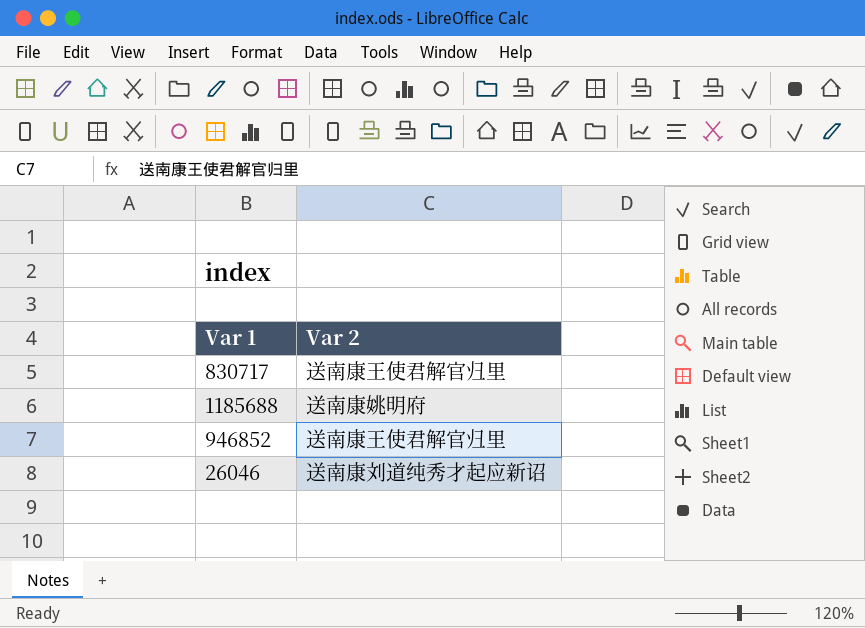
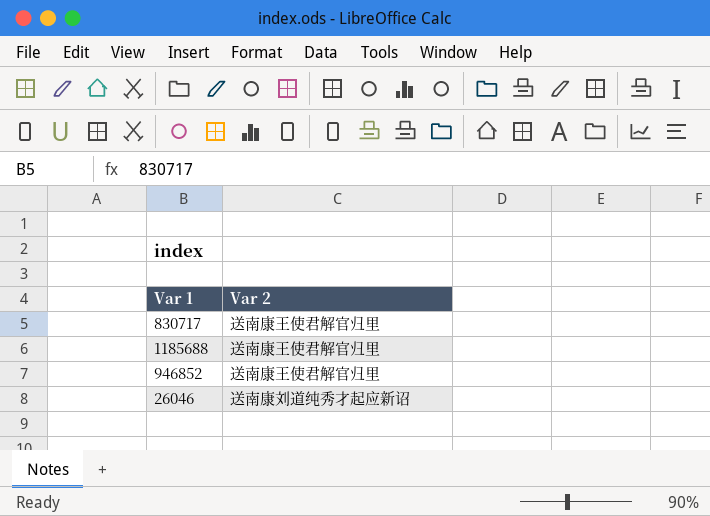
1185688 | Var 2: 送南康姚明府 -> 送南康王使君解官归里

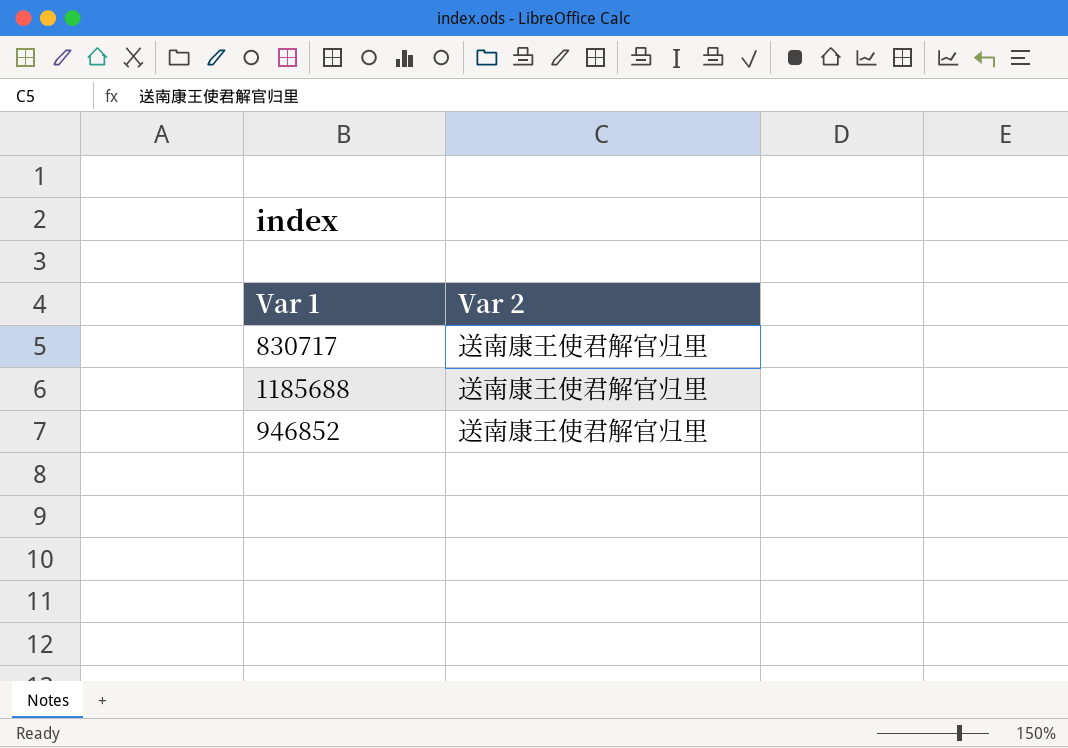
row 26046: 送南康刘道纯秀才起应新诏 -> none

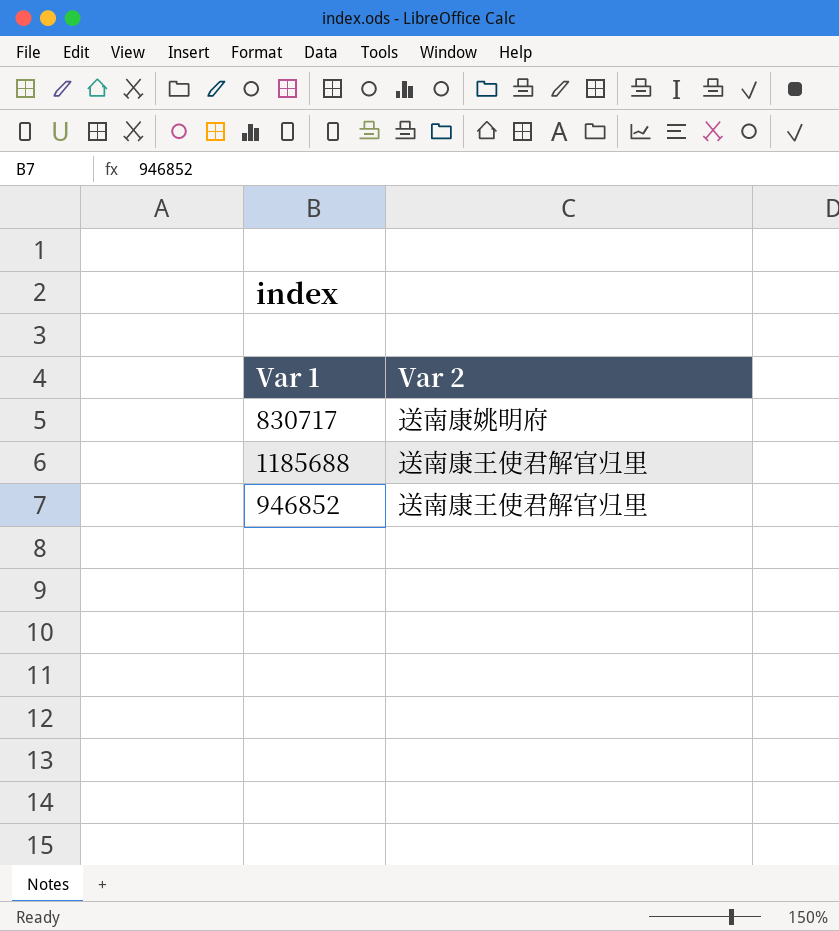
830717 | Var 2: 送南康王使君解官归里 -> 送南康姚明府

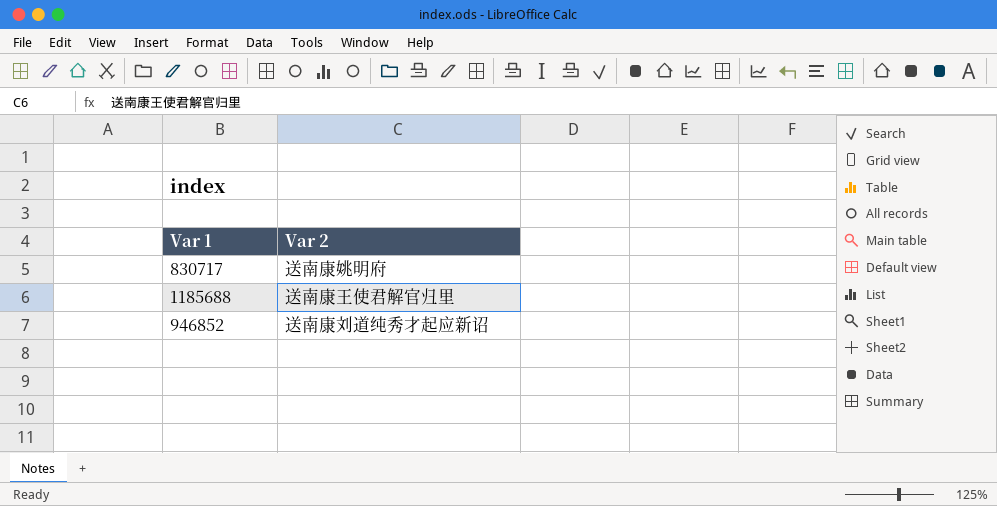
946852 | Var 2: 送南康王使君解官归里 -> 送南康刘道纯秀才起应新诏

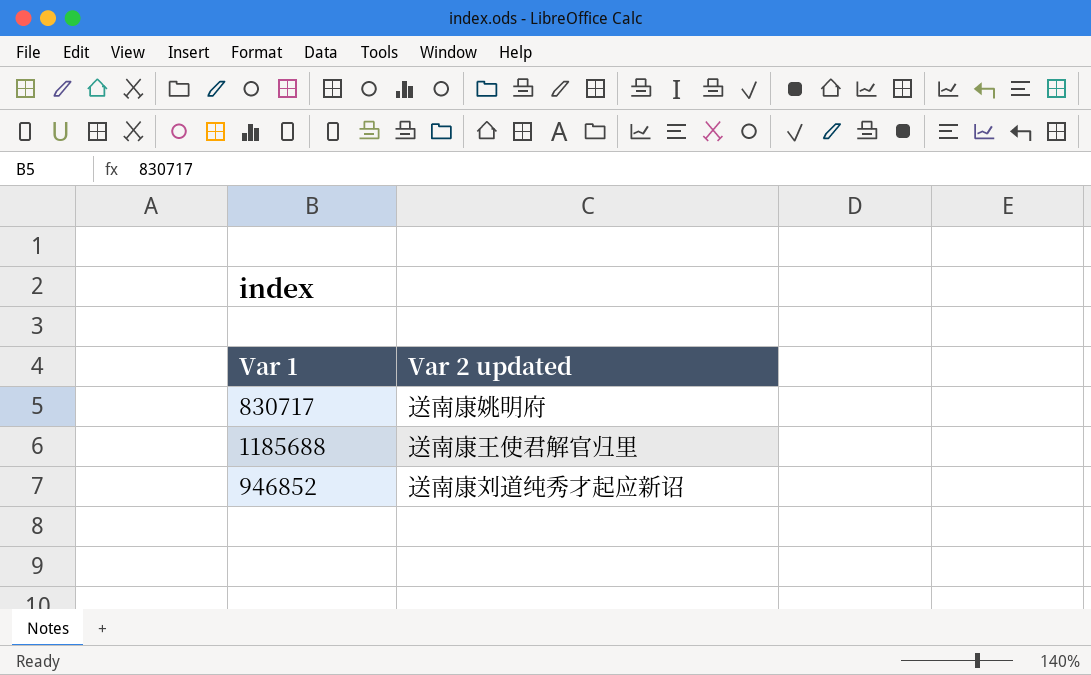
column name: Var 2 -> Var 2 updated

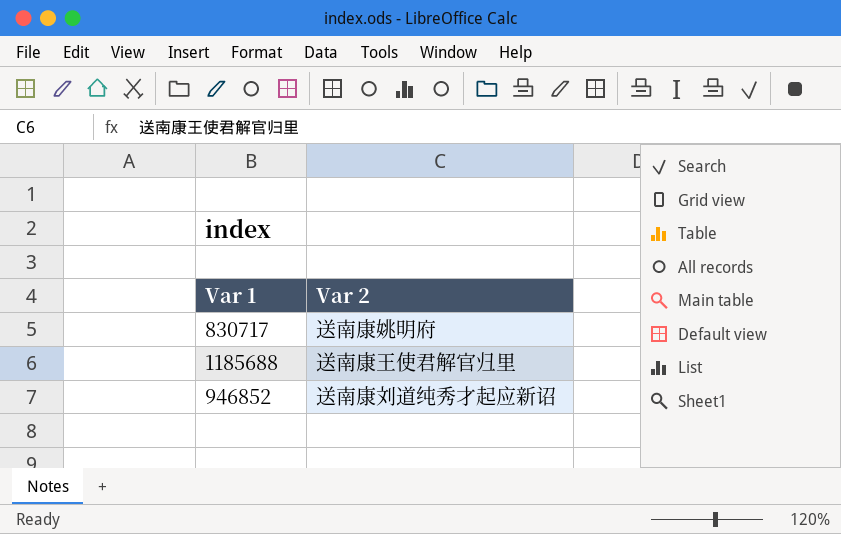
column name: Var 2 updated -> Var 2

